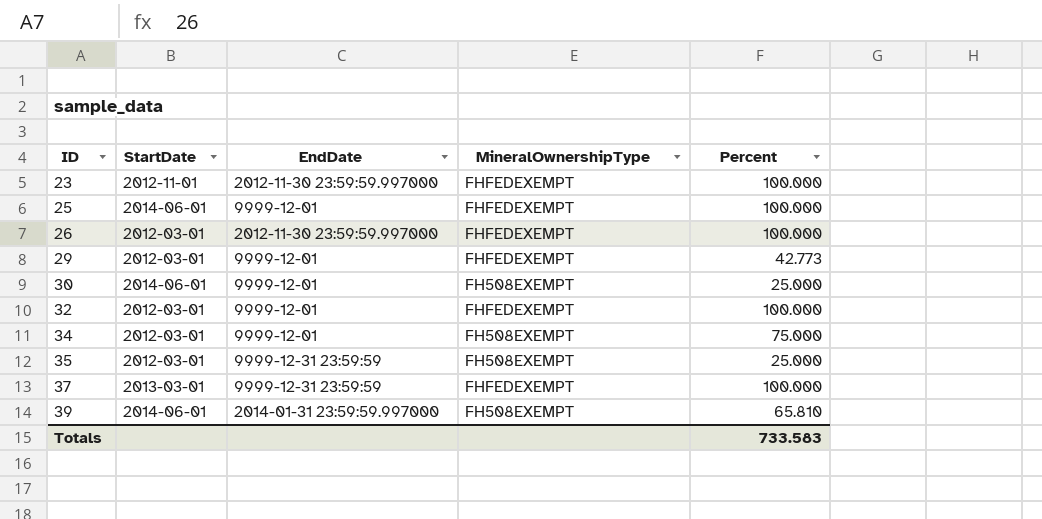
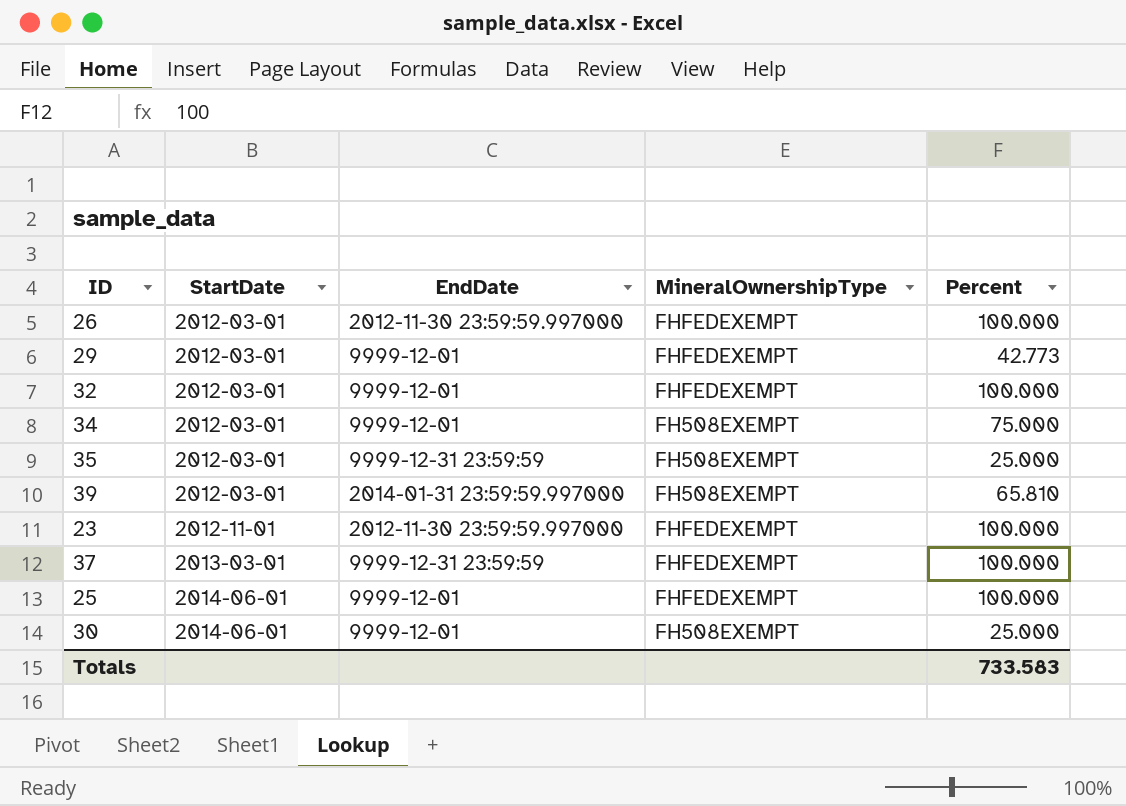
row order: ID ascending -> StartDate ascending
39 | StartDate: 2014-06-01 -> 2012-03-01

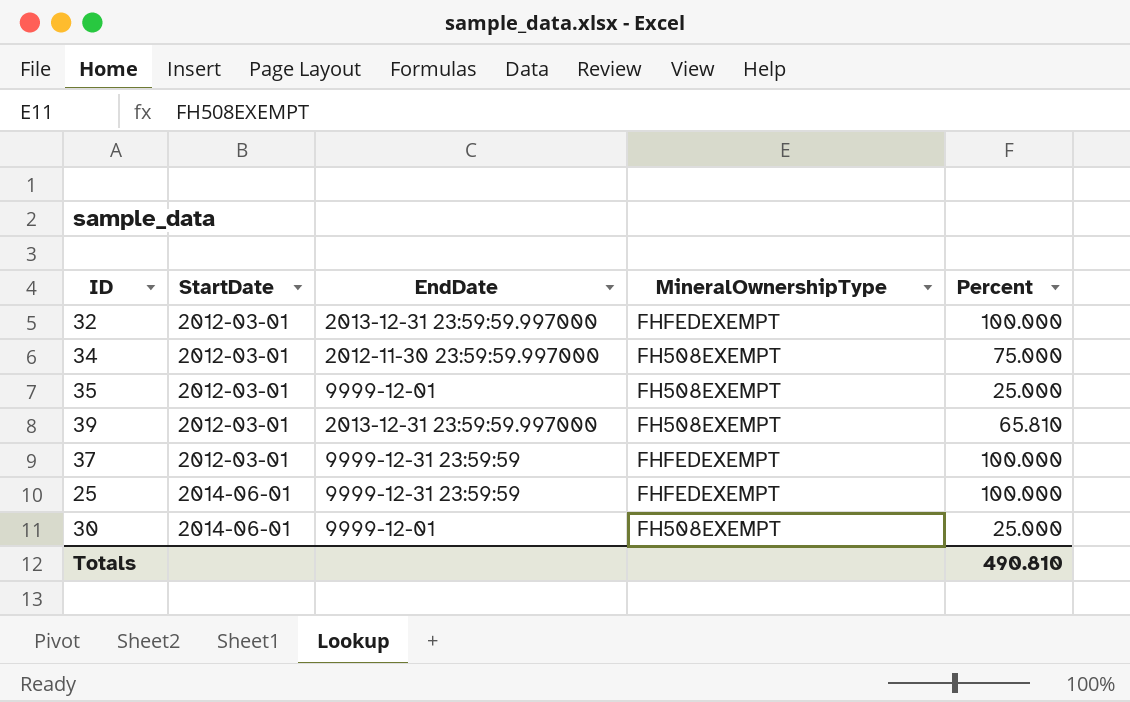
row 26: 2012-03-01 | 2012-11-30 23:59:59.997000 | FHFEDEXEMPT | 100.000 -> none
row 29: 2012-03-01 | 9999-12-01 | FHFEDEXEMPT | 42.773 -> none
row 23: 2012-11-01 | 2012-11-30 23:59:59.997000 | FHFEDEXEMPT | 100.000 -> none
32 | EndDate: 9999-12-01 -> 2013-12-31 23:59:59.997000
34 | EndDate: 9999-12-01 -> 2012-11-30 23:59:59.997000
35 | EndDate: 9999-12-31 23:59:59 -> 9999-12-01
39 | EndDate: 2014-01-31 23:59:59.997000 -> 2013-12-31 23:59:59.997000
37 | StartDate: 2013-03-01 -> 2012-03-01
25 | EndDate: 9999-12-01 -> 9999-12-31 23:59:59
Totals | Percent: 733.583 -> 490.810

